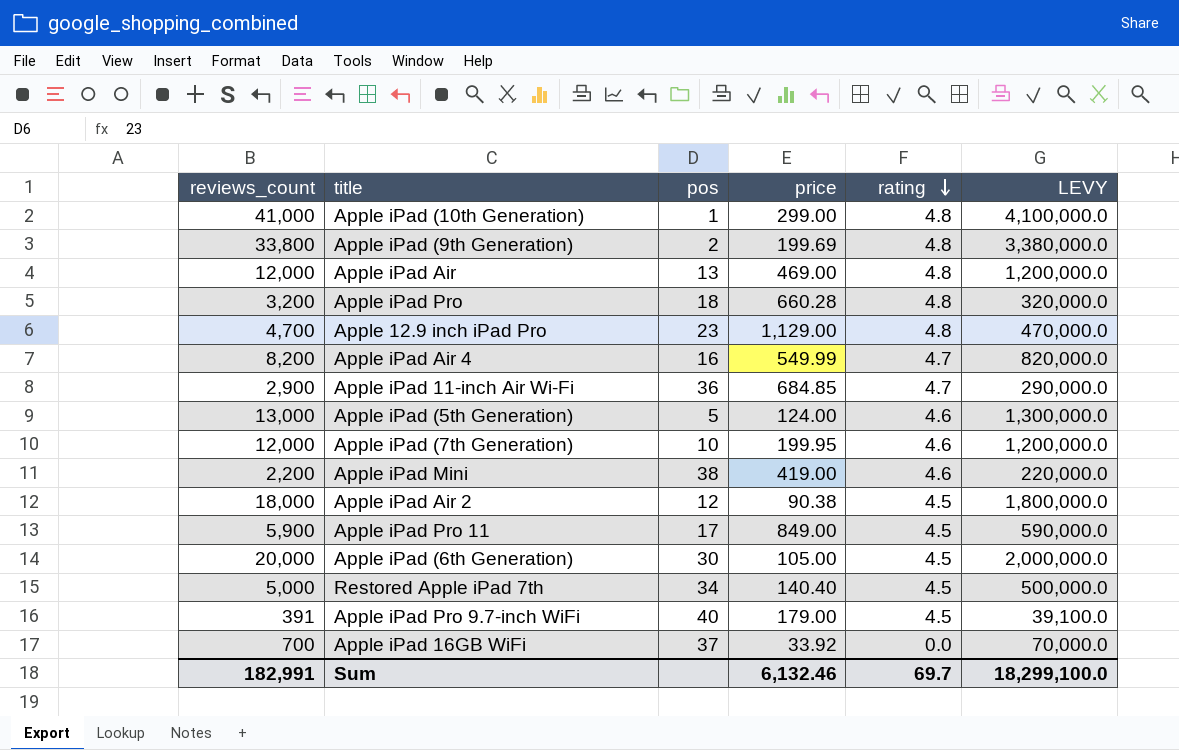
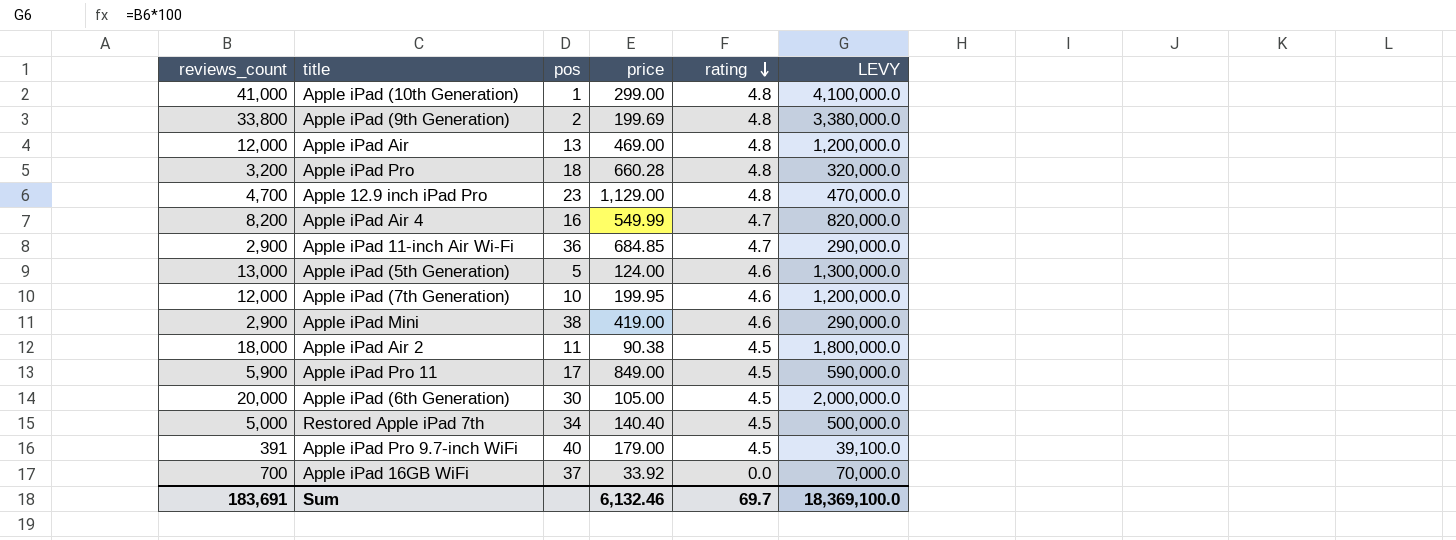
Apple iPad Mini | reviews_count: 2,200 -> 2,900
Apple iPad Mini | LEVY: 220,000.0 -> 290,000.0
Apple iPad Air 2 | pos: 12 -> 11
Sum | reviews_count: 182,991 -> 183,691
Sum | LEVY: 18,299,100.0 -> 18,369,100.0

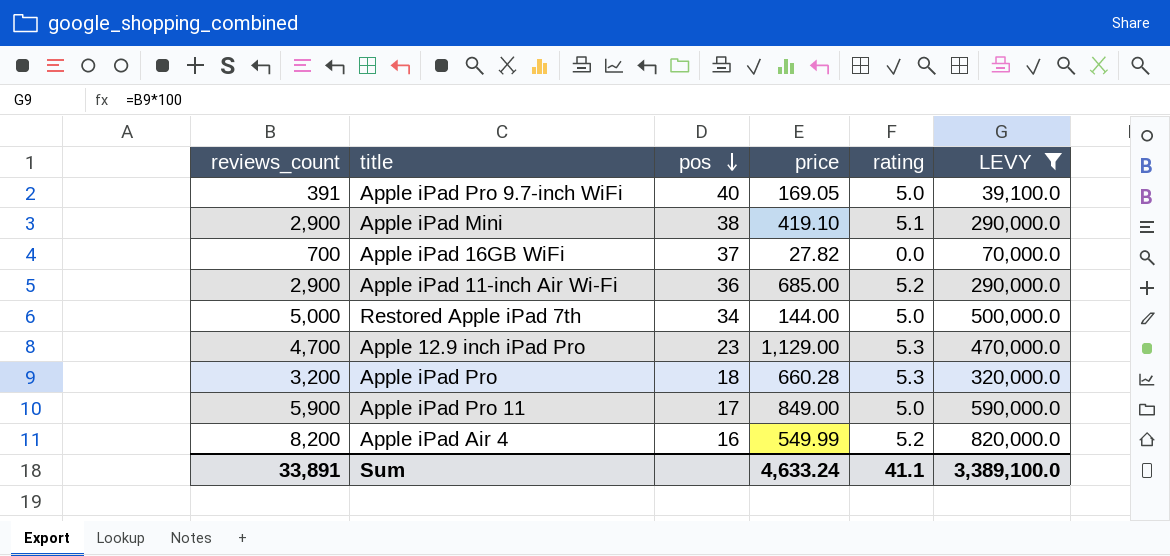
filter: none -> LEVY <= 820,000.0
row order: rating descending -> pos descending
Apple iPad Pro 9.7-inch WiFi | price: 179.00 -> 169.05
Apple iPad Pro 9.7-inch WiFi | rating: 4.5 -> 5.0
Apple iPad Mini | price: 419.00 -> 419.10
Apple iPad Mini | rating: 4.6 -> 5.1
Apple iPad 16GB WiFi | price: 33.92 -> 27.82
Apple iPad 11-inch Air Wi-Fi | price: 684.85 -> 685.00
Apple iPad 11-inch Air Wi-Fi | rating: 4.7 -> 5.2
Restored Apple iPad 7th | price: 140.40 -> 144.00
Restored Apple iPad 7th | rating: 4.5 -> 5.0
Apple 12.9 inch iPad Pro | rating: 4.8 -> 5.3
Apple iPad Pro | rating: 4.8 -> 5.3
Apple iPad Pro 11 | rating: 4.5 -> 5.0
Apple iPad Air 4 | rating: 4.7 -> 5.2
Sum | reviews_count: 183,691 -> 33,891
Sum | price: 6,132.46 -> 4,633.24
Sum | rating: 69.7 -> 41.1
Sum | LEVY: 18,369,100.0 -> 3,389,100.0

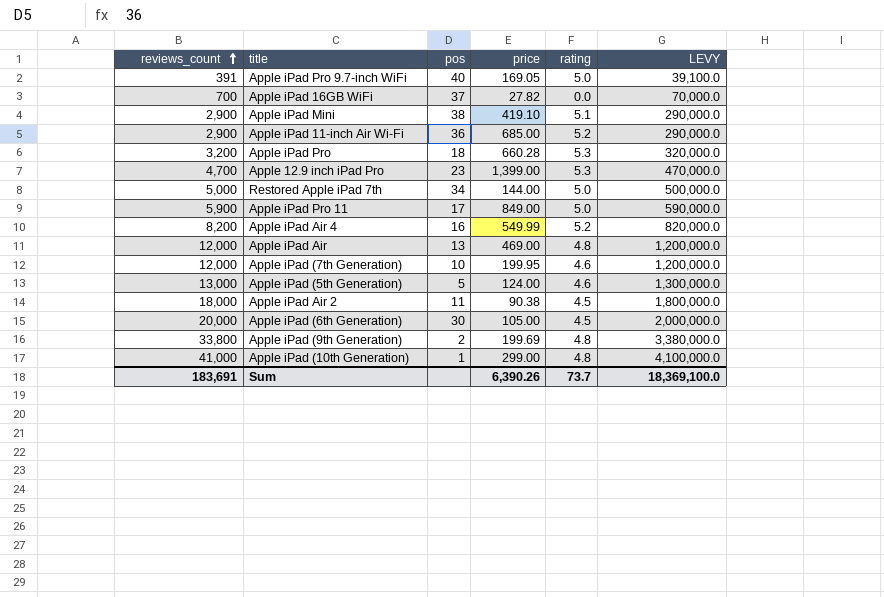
filter: LEVY <= 820,000.0 -> none
row order: pos descending -> reviews_count ascending
Apple 12.9 inch iPad Pro | price: 1,129.00 -> 1,399.00
Sum | reviews_count: 33,891 -> 183,691
Sum | price: 4,633.24 -> 6,390.26
Sum | rating: 41.1 -> 73.7
Sum | LEVY: 3,389,100.0 -> 18,369,100.0

